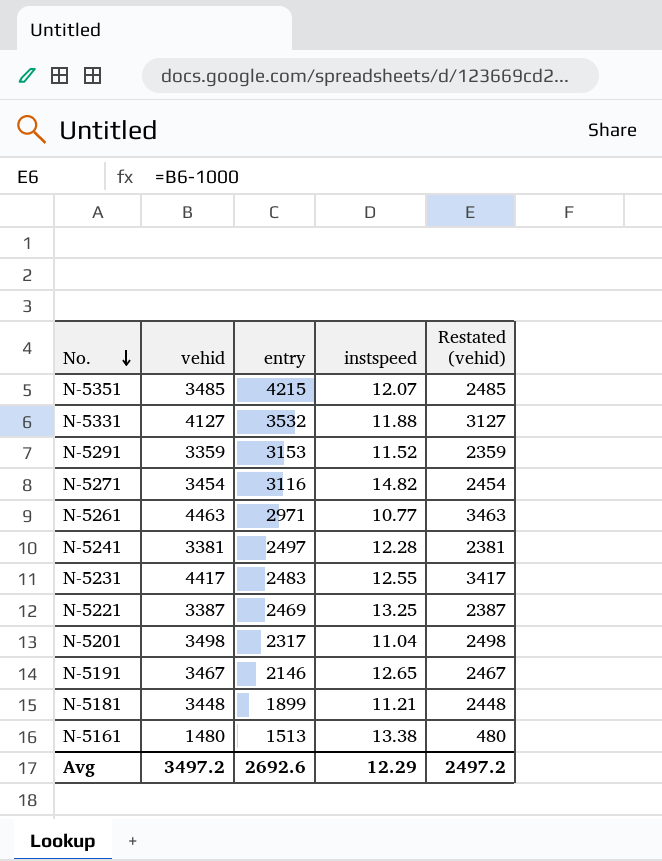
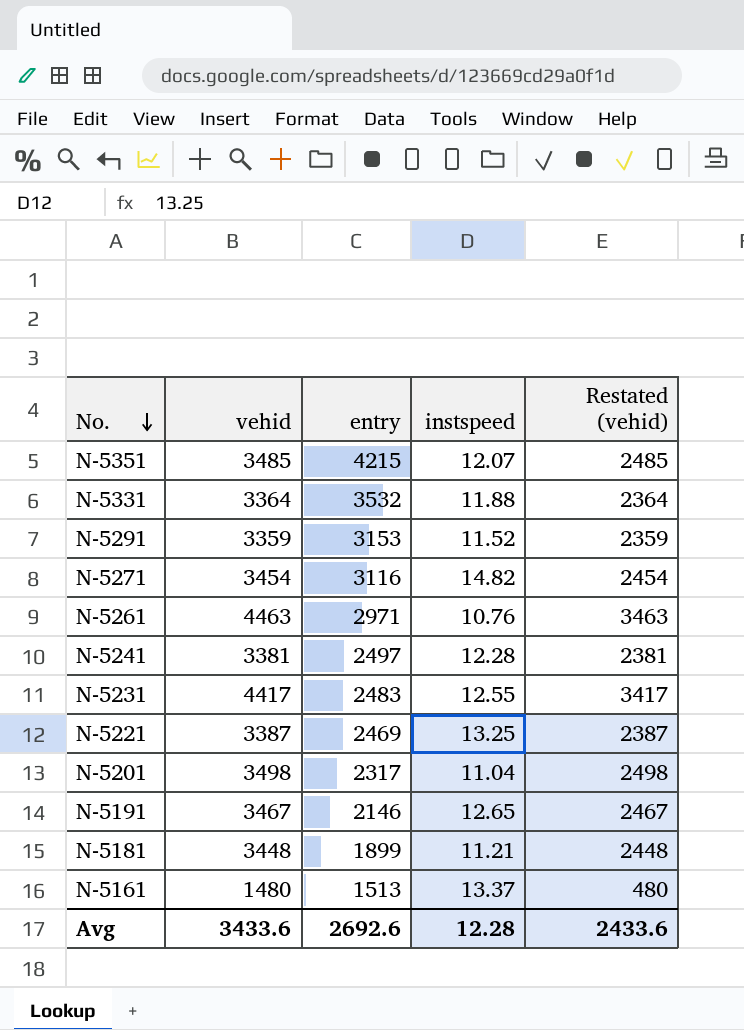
N-5331 | vehid: 4127 -> 3364
N-5331 | Restated (vehid): 3127 -> 2364
N-5261 | instspeed: 10.77 -> 10.76
N-5161 | instspeed: 13.38 -> 13.37
Avg | vehid: 3497.2 -> 3433.6
Avg | instspeed: 12.29 -> 12.28
Avg | Restated (vehid): 2497.2 -> 2433.6

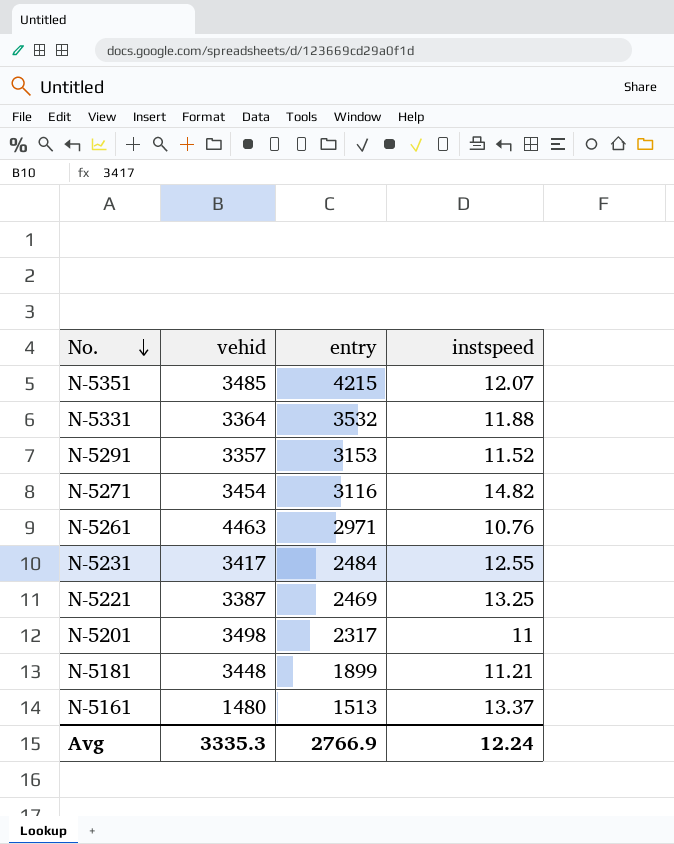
column Restated (vehid) | formula: [vehid] - 1000 -> none
row N-5241: 3381 | 2497 | 12.28 | 2381 -> none
row N-5191: 3467 | 2146 | 12.65 | 2467 -> none
N-5291 | vehid: 3359 -> 3357
N-5231 | vehid: 4417 -> 3417
N-5231 | entry: 2483 -> 2484
N-5201 | instspeed: 11.04 -> 11
Avg | vehid: 3433.6 -> 3335.3
Avg | entry: 2692.6 -> 2766.9
Avg | instspeed: 12.28 -> 12.24

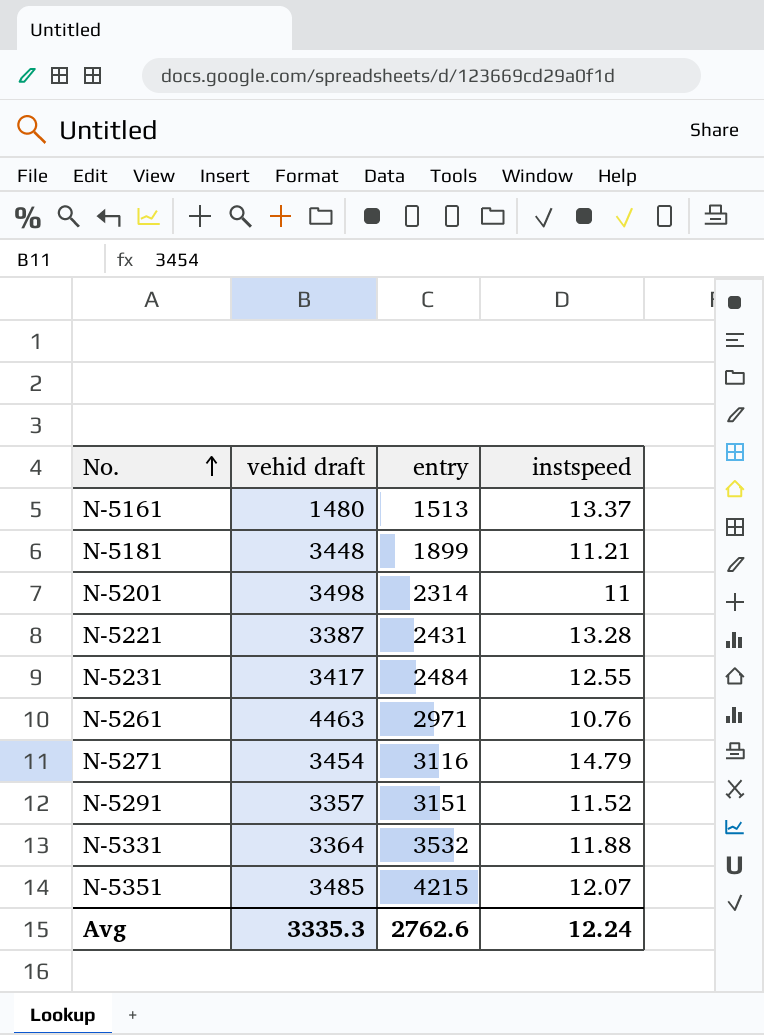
row order: No. descending -> No. ascending
column name: vehid -> vehid draft
N-5201 | entry: 2317 -> 2314
N-5221 | entry: 2469 -> 2431
N-5221 | instspeed: 13.25 -> 13.28
N-5271 | instspeed: 14.82 -> 14.79
N-5291 | entry: 3153 -> 3151
Avg | entry: 2766.9 -> 2762.6

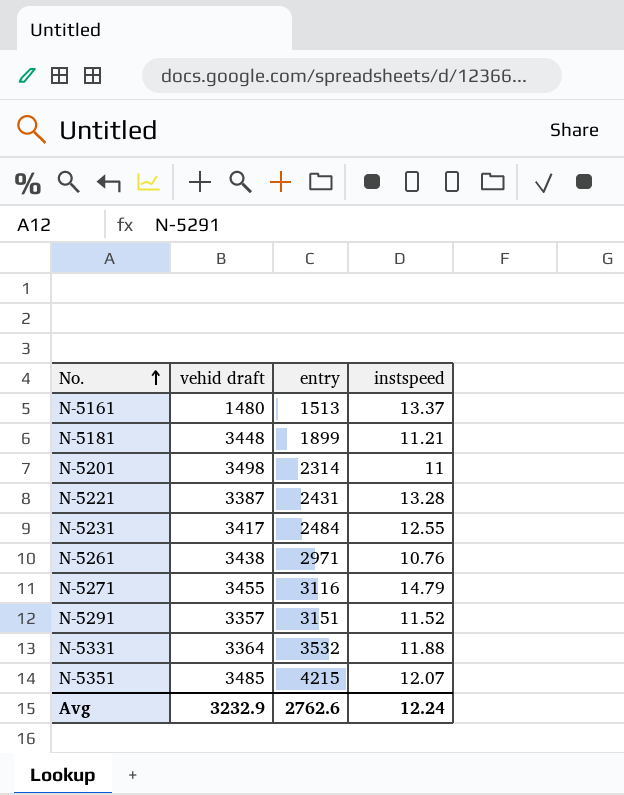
N-5261 | vehid draft: 4463 -> 3438
N-5271 | vehid draft: 3454 -> 3455
Avg | vehid draft: 3335.3 -> 3232.9

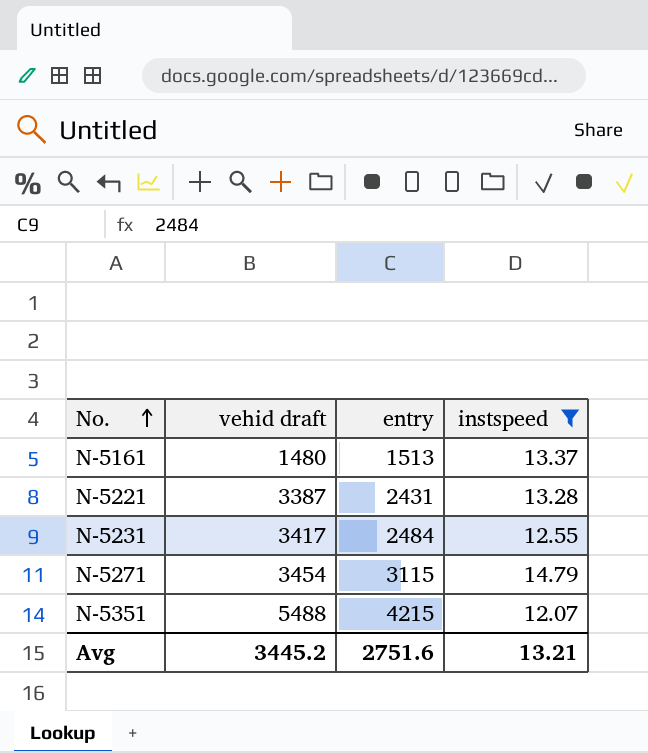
filter: none -> instspeed >= 12.07
N-5271 | vehid draft: 3455 -> 3454
N-5271 | entry: 3116 -> 3115
N-5351 | vehid draft: 3485 -> 5488
Avg | vehid draft: 3232.9 -> 3445.2
Avg | entry: 2762.6 -> 2751.6
Avg | instspeed: 12.24 -> 13.21

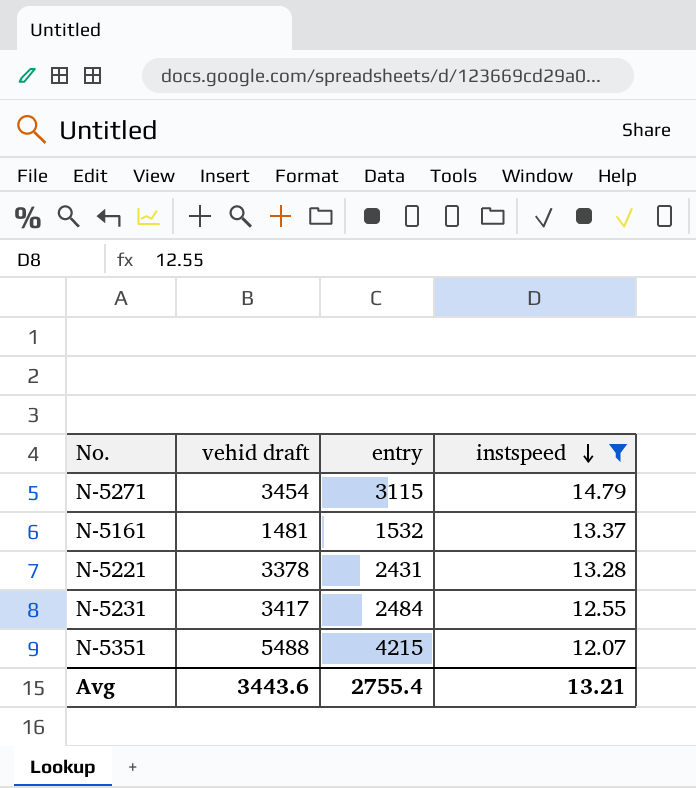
row order: No. ascending -> instspeed descending
N-5161 | vehid draft: 1480 -> 1481
N-5161 | entry: 1513 -> 1532
N-5221 | vehid draft: 3387 -> 3378
Avg | vehid draft: 3445.2 -> 3443.6
Avg | entry: 2751.6 -> 2755.4

